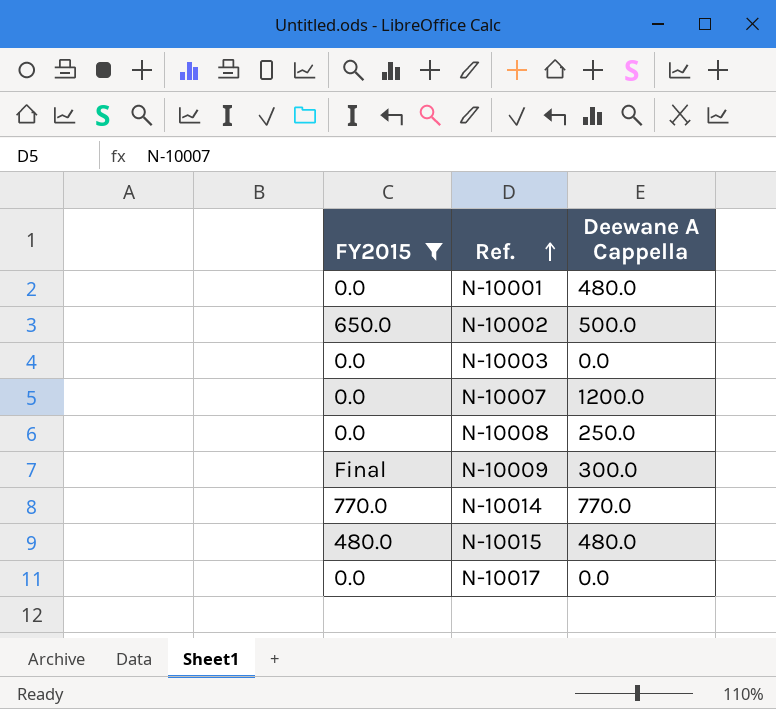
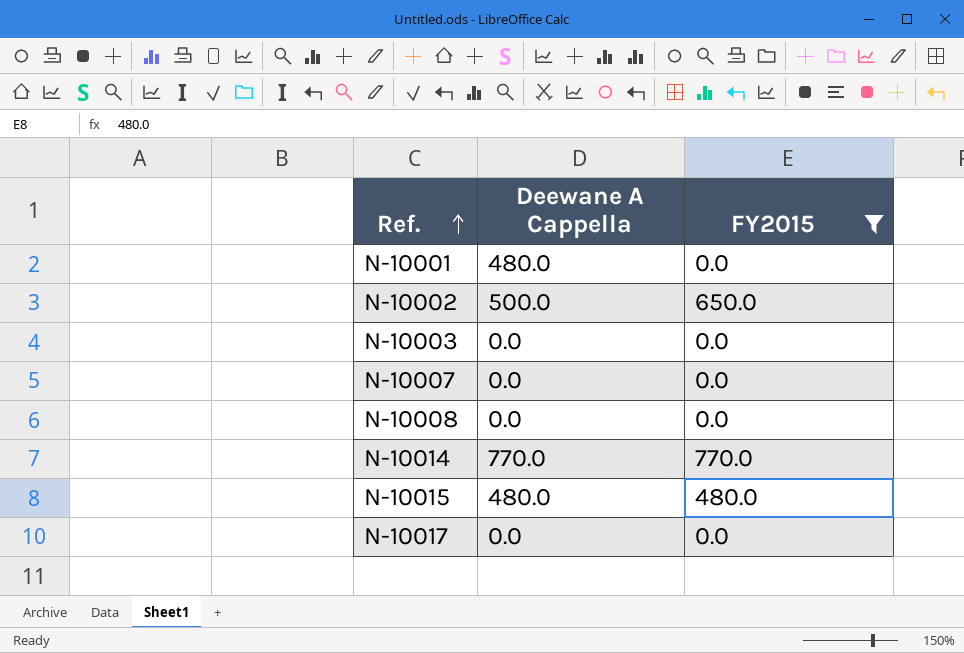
column FY2015 | position: 1 -> 3
row N-10009: Final | 300.0 -> none
N-10007 | Deewane A Cappella: 1200.0 -> 0.0
N-10008 | Deewane A Cappella: 250.0 -> 0.0

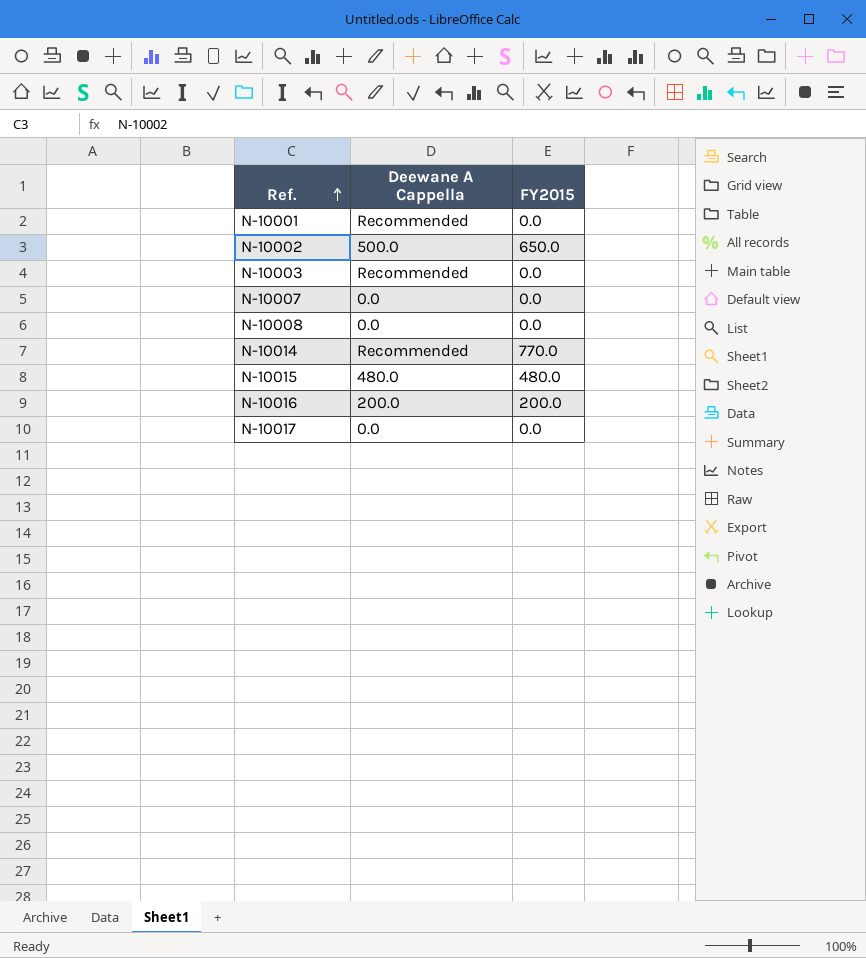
filter: FY2015 != 200.0 -> none
N-10001 | Deewane A Cappella: 480.0 -> Recommended
N-10003 | Deewane A Cappella: 0.0 -> Recommended
N-10014 | Deewane A Cappella: 770.0 -> Recommended

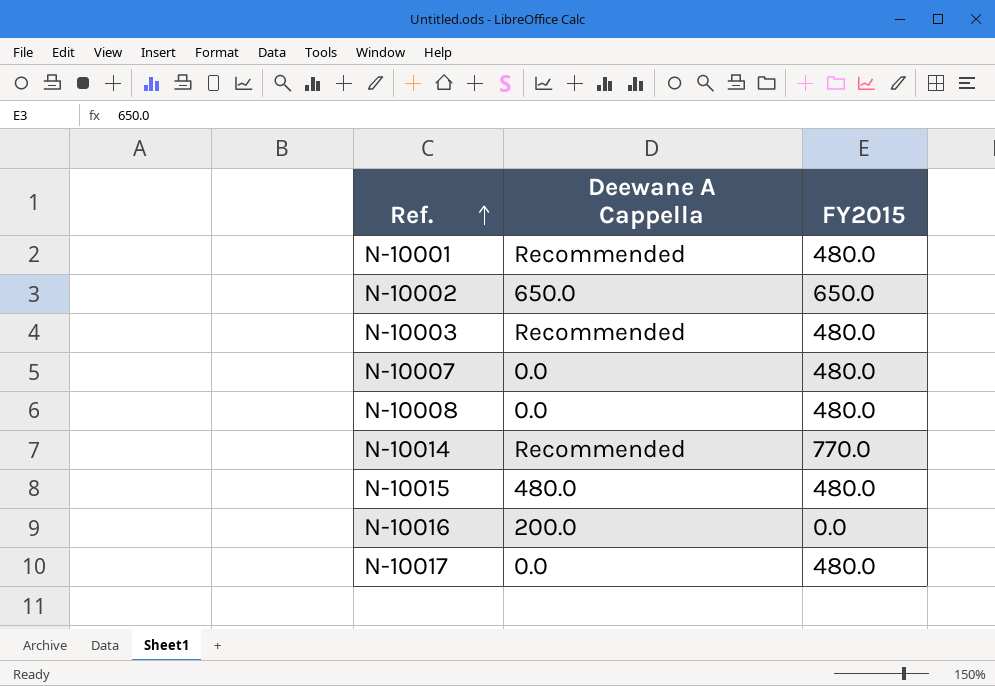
N-10001 | FY2015: 0.0 -> 480.0
N-10002 | Deewane A Cappella: 500.0 -> 650.0
N-10003 | FY2015: 0.0 -> 480.0
N-10007 | FY2015: 0.0 -> 480.0
N-10008 | FY2015: 0.0 -> 480.0
N-10016 | FY2015: 200.0 -> 0.0
N-10017 | FY2015: 0.0 -> 480.0

